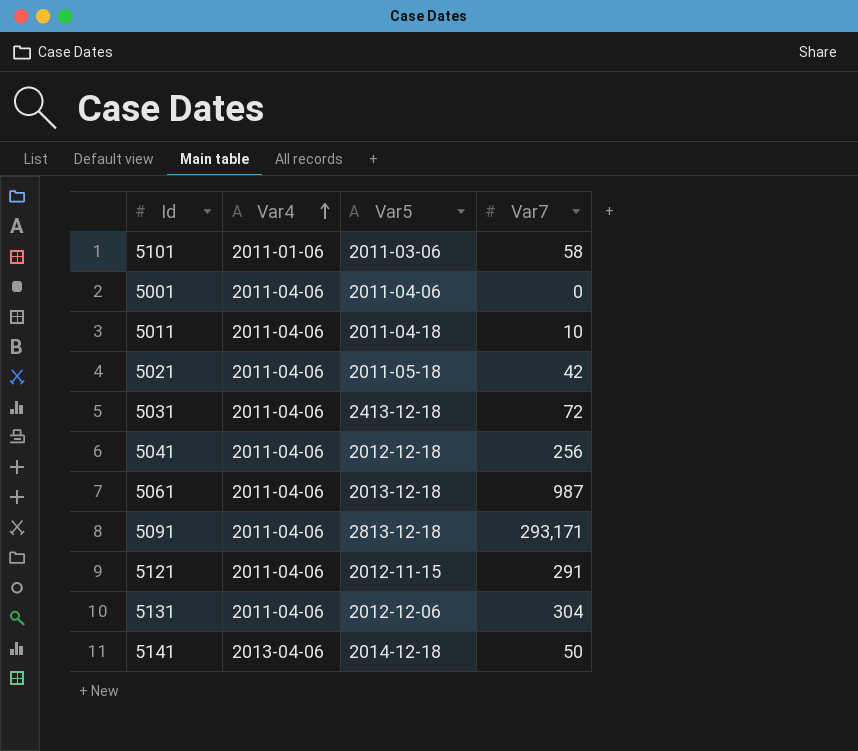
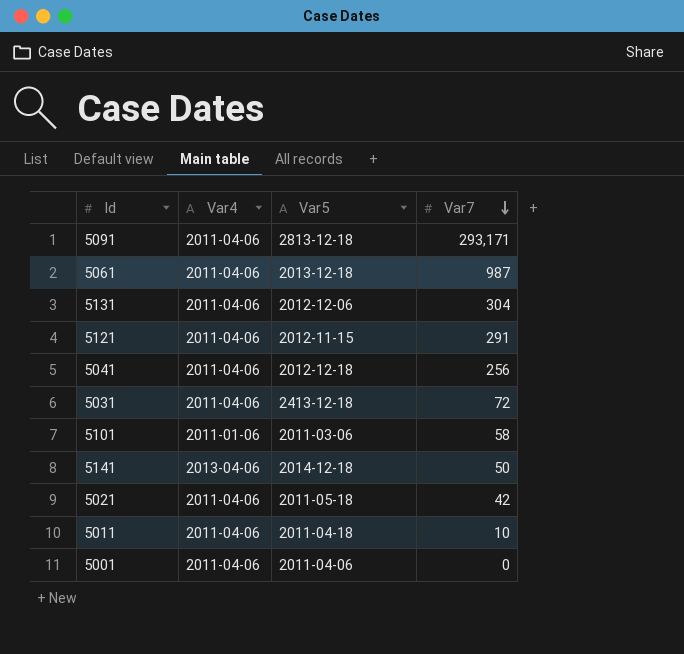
row order: Var4 ascending -> Var7 descending

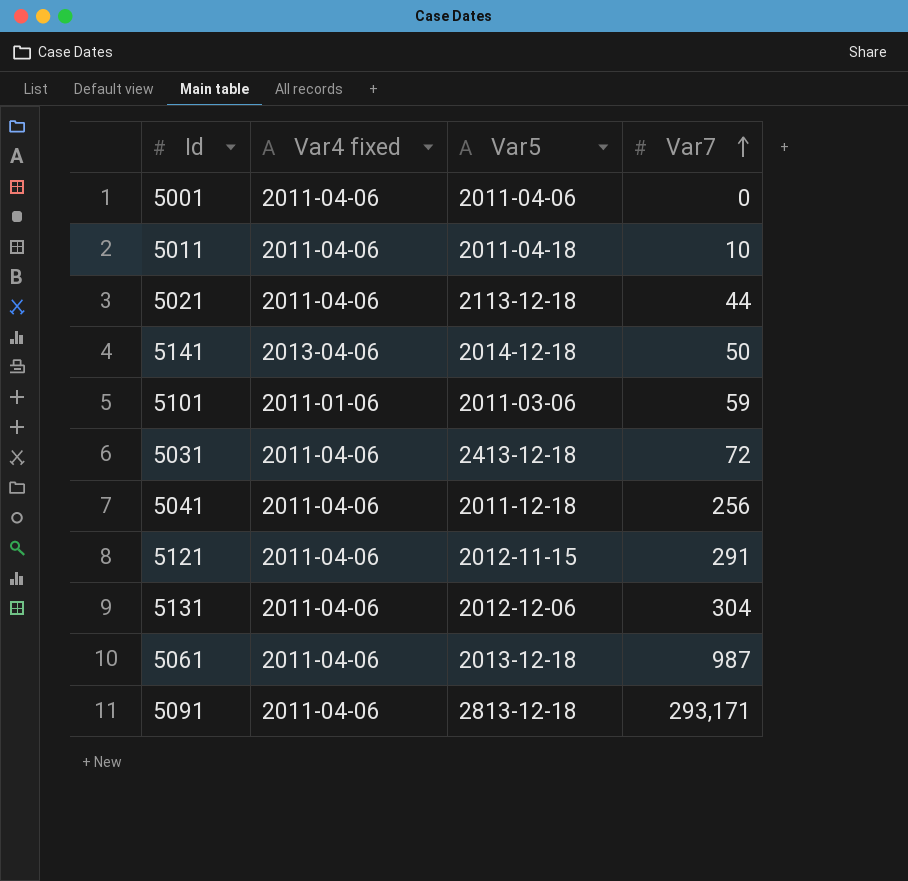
row order: Var7 descending -> Var7 ascending
column name: Var4 -> Var4 fixed
5021 | Var5: 2011-05-18 -> 2113-12-18
5021 | Var7: 42 -> 44
5101 | Var7: 58 -> 59
5041 | Var5: 2012-12-18 -> 2011-12-18

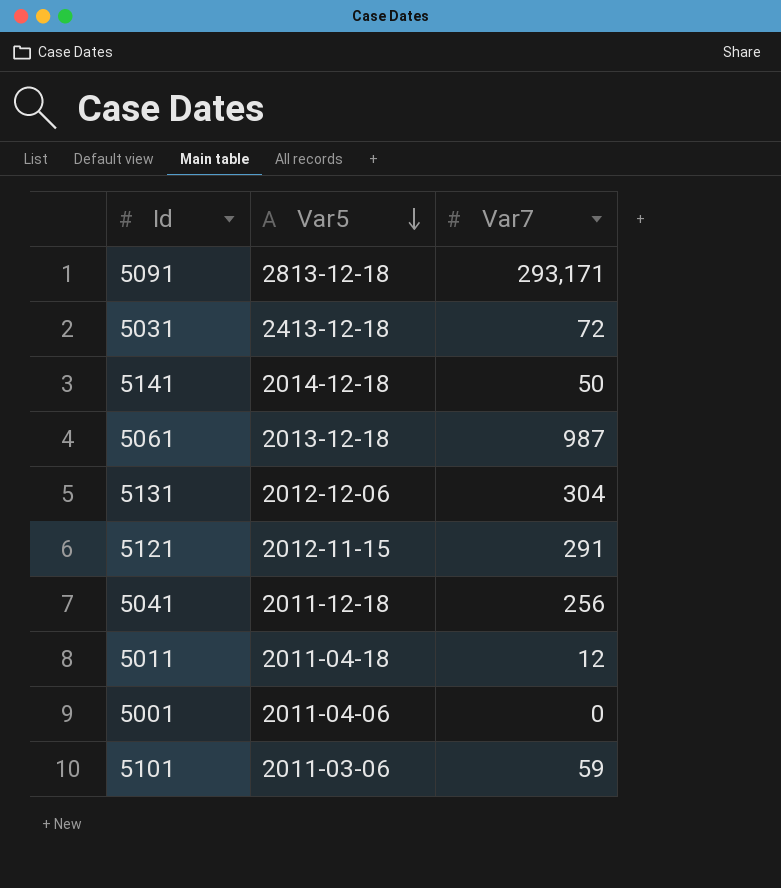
row order: Var7 ascending -> Var5 descending
column Var4 fixed | position: 2 -> none
row 5021: 2011-04-06 | 2113-12-18 | 44 -> none
5011 | Var7: 10 -> 12

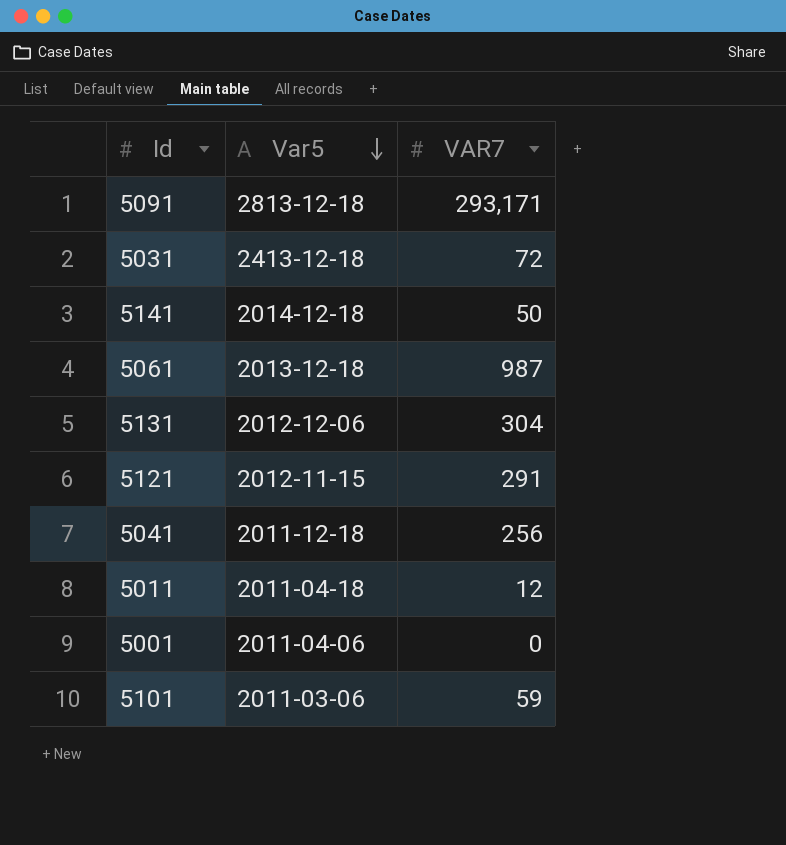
column name: Var7 -> VAR7

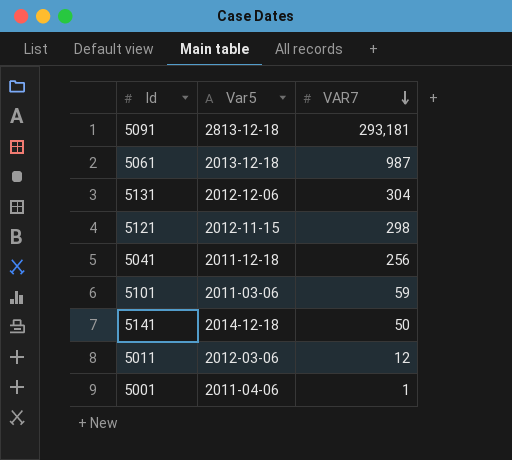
row order: Var5 descending -> VAR7 descending
row 5031: 2413-12-18 | 72 -> none
5091 | VAR7: 293,171 -> 293,181
5121 | VAR7: 291 -> 298
5011 | Var5: 2011-04-18 -> 2012-03-06
5001 | VAR7: 0 -> 1

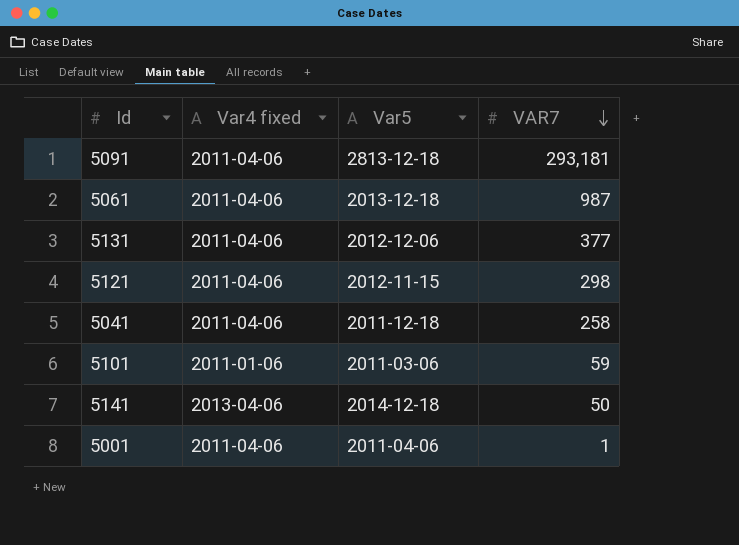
column Var4 fixed | position: none -> 2
row 5011: 2012-03-06 | 12 -> none
5131 | VAR7: 304 -> 377
5041 | VAR7: 256 -> 258

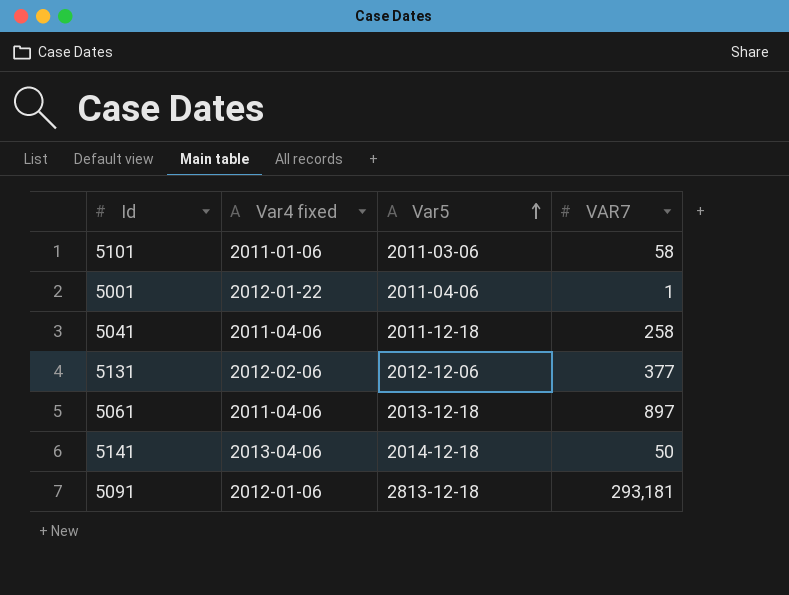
row order: VAR7 descending -> Var5 ascending
row 5121: 2011-04-06 | 2012-11-15 | 298 -> none
5101 | VAR7: 59 -> 58
5001 | Var4 fixed: 2011-04-06 -> 2012-01-22
5131 | Var4 fixed: 2011-04-06 -> 2012-02-06
5061 | VAR7: 987 -> 897
5091 | Var4 fixed: 2011-04-06 -> 2012-01-06

